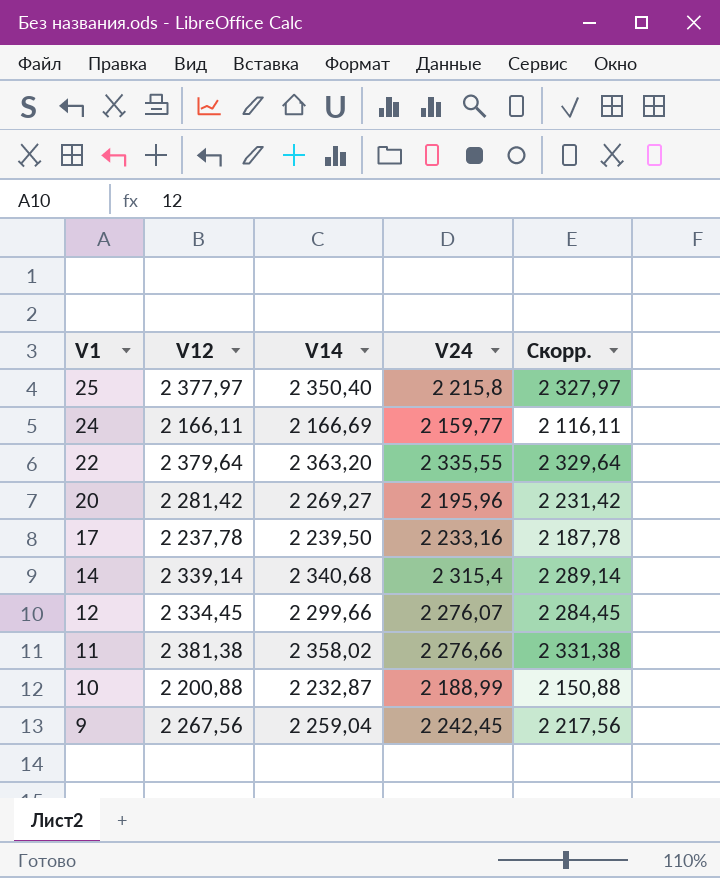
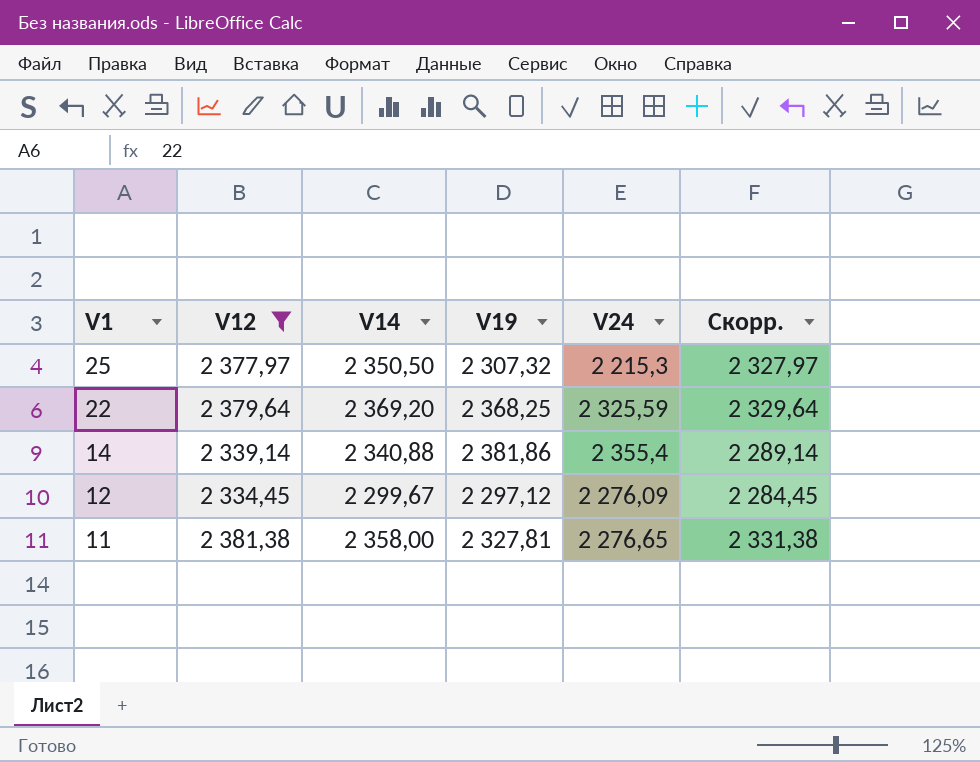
filter: none -> V12 >= 2 334,45
column V19 | position: none -> 4
25 | V14: 2 350,40 -> 2 350,50
25 | V24: 2 215,8 -> 2 215,3
22 | V14: 2 363,20 -> 2 369,20
22 | V24: 2 335,55 -> 2 325,59
14 | V14: 2 340,68 -> 2 340,88
14 | V24: 2 315,4 -> 2 355,4
12 | V14: 2 299,66 -> 2 299,67
12 | V24: 2 276,07 -> 2 276,09
11 | V14: 2 358,02 -> 2 358,00
11 | V24: 2 276,66 -> 2 276,65

